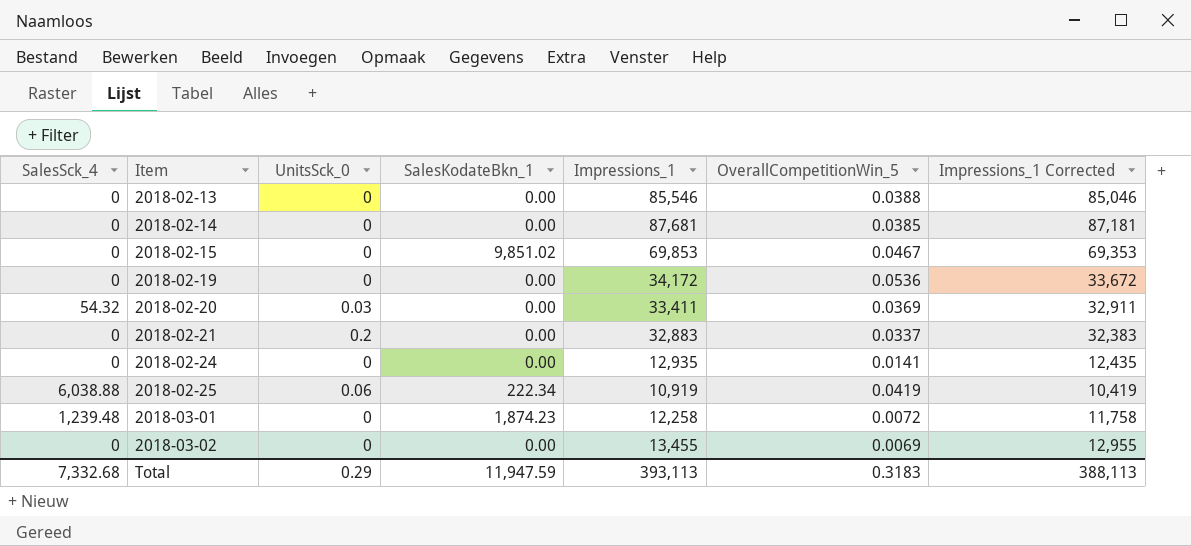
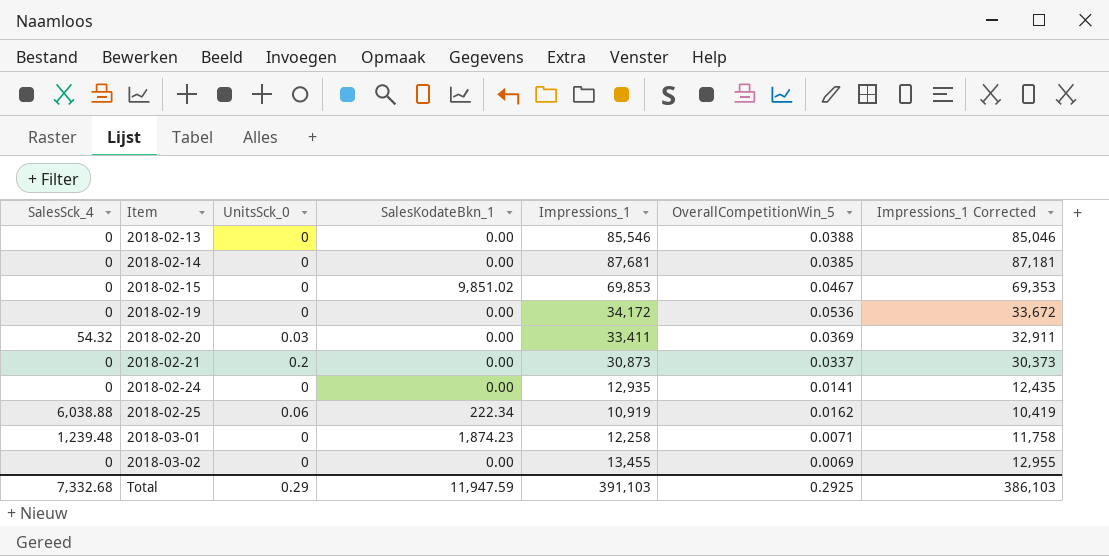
2018-02-21 | Impressions_1: 32,883 -> 30,873
2018-02-21 | Impressions_1 Corrected: 32,383 -> 30,373
2018-02-25 | OverallCompetitionWin_5: 0.0419 -> 0.0162
2018-03-01 | OverallCompetitionWin_5: 0.0072 -> 0.0071
Total | Impressions_1: 393,113 -> 391,103
Total | OverallCompetitionWin_5: 0.3183 -> 0.2925
Total | Impressions_1 Corrected: 388,113 -> 386,103

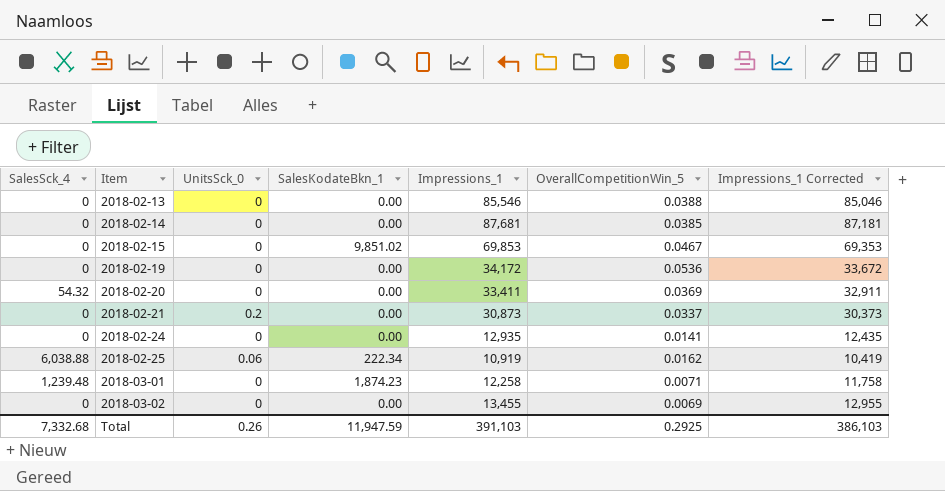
2018-02-20 | UnitsSck_0: 0.03 -> 0
Total | UnitsSck_0: 0.29 -> 0.26

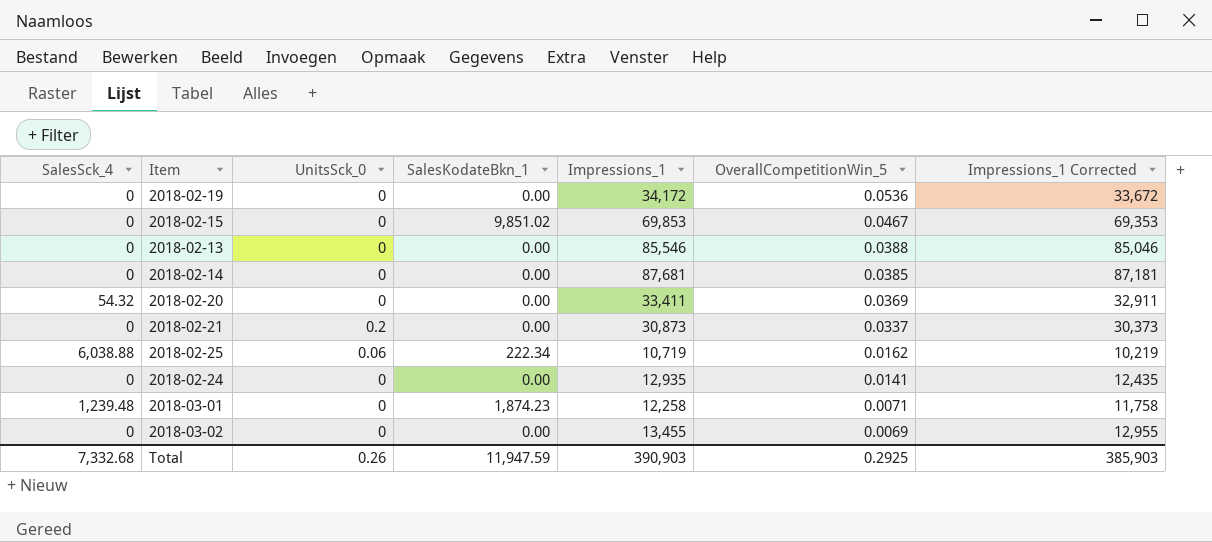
row order: Item ascending -> OverallCompetitionWin_5 descending
2018-02-25 | Impressions_1: 10,919 -> 10,719
2018-02-25 | Impressions_1 Corrected: 10,419 -> 10,219
Total | Impressions_1: 391,103 -> 390,903
Total | Impressions_1 Corrected: 386,103 -> 385,903

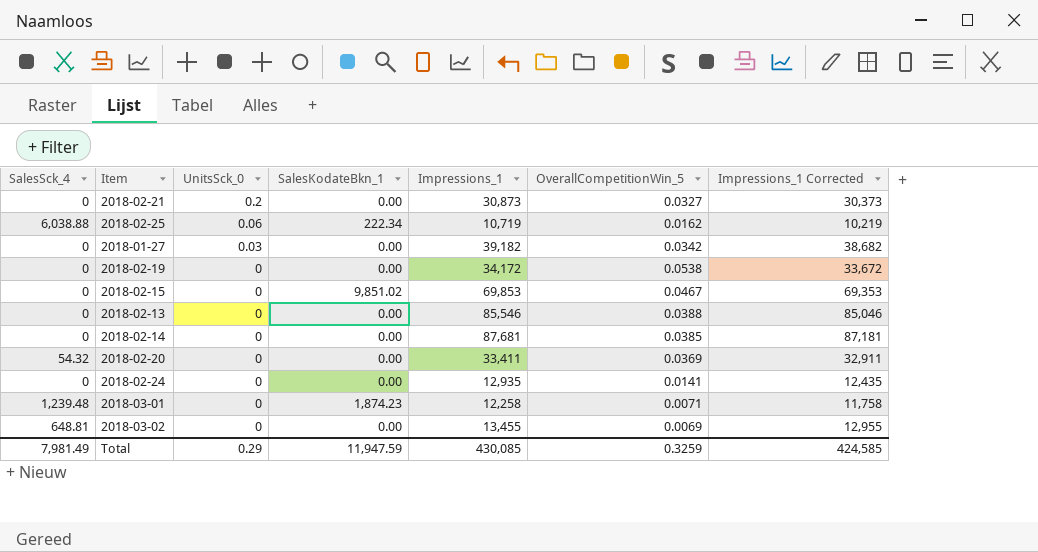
row order: OverallCompetitionWin_5 descending -> UnitsSck_0 descending
2018-02-21 | OverallCompetitionWin_5: 0.0337 -> 0.0327
row 2018-01-27: none -> 0 | 0.03 | 0.00 | 39,182 | 0.0342 | 38,682
2018-02-19 | OverallCompetitionWin_5: 0.0536 -> 0.0538
2018-03-02 | SalesSck_4: 0 -> 648.81
Total | SalesSck_4: 7,332.68 -> 7,981.49
Total | UnitsSck_0: 0.26 -> 0.29
Total | Impressions_1: 390,903 -> 430,085
Total | OverallCompetitionWin_5: 0.2925 -> 0.3259
Total | Impressions_1 Corrected: 385,903 -> 424,585

